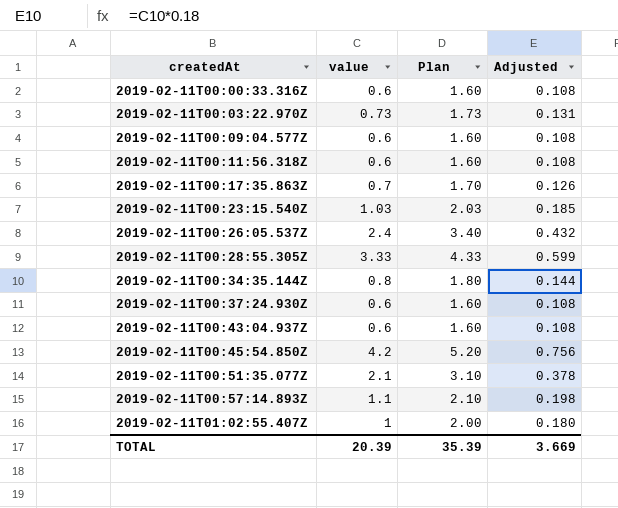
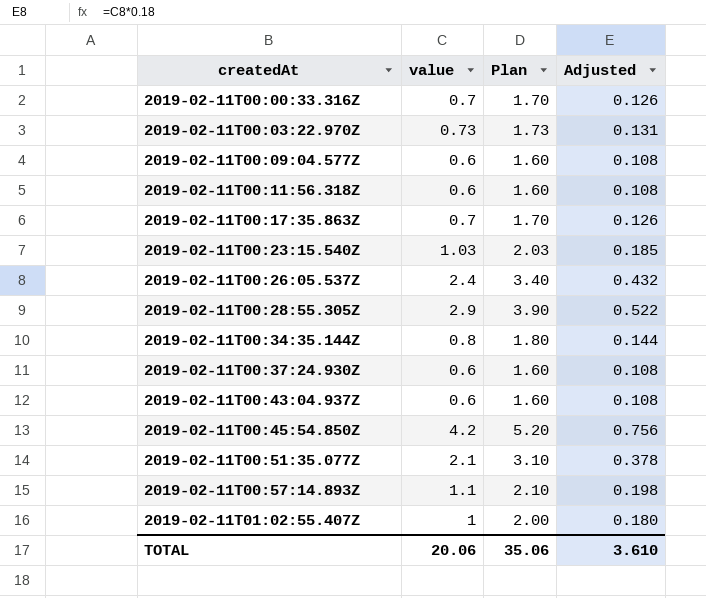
2019-02-11T00:00:33.316Z | value: 0.6 -> 0.7
2019-02-11T00:00:33.316Z | Plan: 1.60 -> 1.70
2019-02-11T00:00:33.316Z | Adjusted: 0.108 -> 0.126
2019-02-11T00:28:55.305Z | value: 3.33 -> 2.9
2019-02-11T00:28:55.305Z | Plan: 4.33 -> 3.90
2019-02-11T00:28:55.305Z | Adjusted: 0.599 -> 0.522
TOTAL | value: 20.39 -> 20.06
TOTAL | Plan: 35.39 -> 35.06
TOTAL | Adjusted: 3.669 -> 3.610

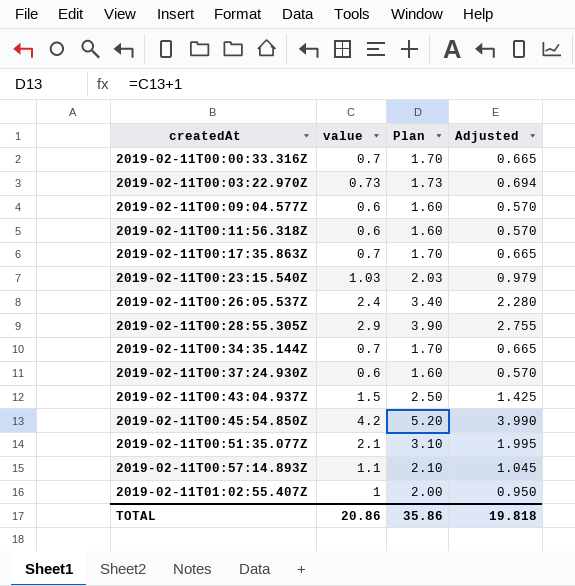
column Adjusted | formula: [value] * 0.18 -> [value] * 0.95
2019-02-11T00:34:35.144Z | value: 0.8 -> 0.7
2019-02-11T00:34:35.144Z | Plan: 1.80 -> 1.70
2019-02-11T00:43:04.937Z | value: 0.6 -> 1.5
2019-02-11T00:43:04.937Z | Plan: 1.60 -> 2.50
TOTAL | value: 20.06 -> 20.86
TOTAL | Plan: 35.06 -> 35.86
TOTAL | Adjusted: 3.610 -> 19.818

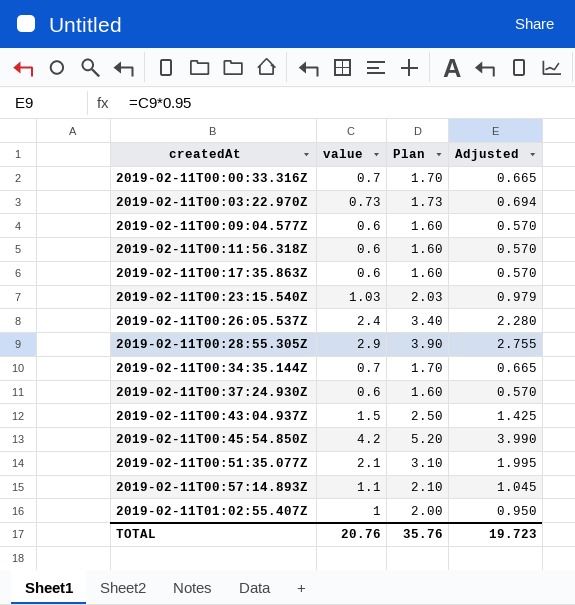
2019-02-11T00:17:35.863Z | value: 0.7 -> 0.6
2019-02-11T00:17:35.863Z | Plan: 1.70 -> 1.60
2019-02-11T00:17:35.863Z | Adjusted: 0.665 -> 0.570
TOTAL | value: 20.86 -> 20.76
TOTAL | Plan: 35.86 -> 35.76
TOTAL | Adjusted: 19.818 -> 19.723

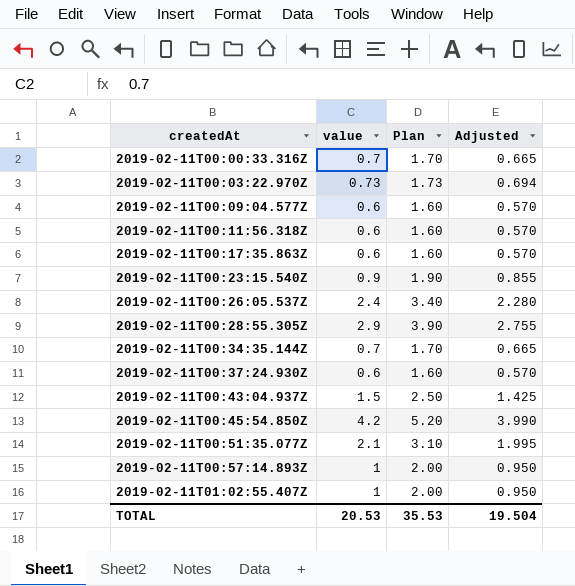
2019-02-11T00:23:15.540Z | value: 1.03 -> 0.9
2019-02-11T00:23:15.540Z | Plan: 2.03 -> 1.90
2019-02-11T00:23:15.540Z | Adjusted: 0.979 -> 0.855
2019-02-11T00:57:14.893Z | value: 1.1 -> 1
2019-02-11T00:57:14.893Z | Plan: 2.10 -> 2.00
2019-02-11T00:57:14.893Z | Adjusted: 1.045 -> 0.950
TOTAL | value: 20.76 -> 20.53
TOTAL | Plan: 35.76 -> 35.53
TOTAL | Adjusted: 19.723 -> 19.504

